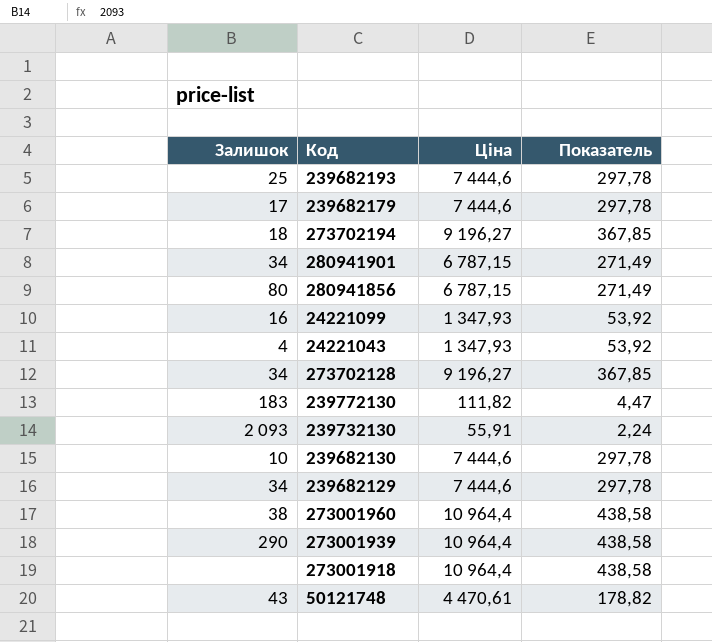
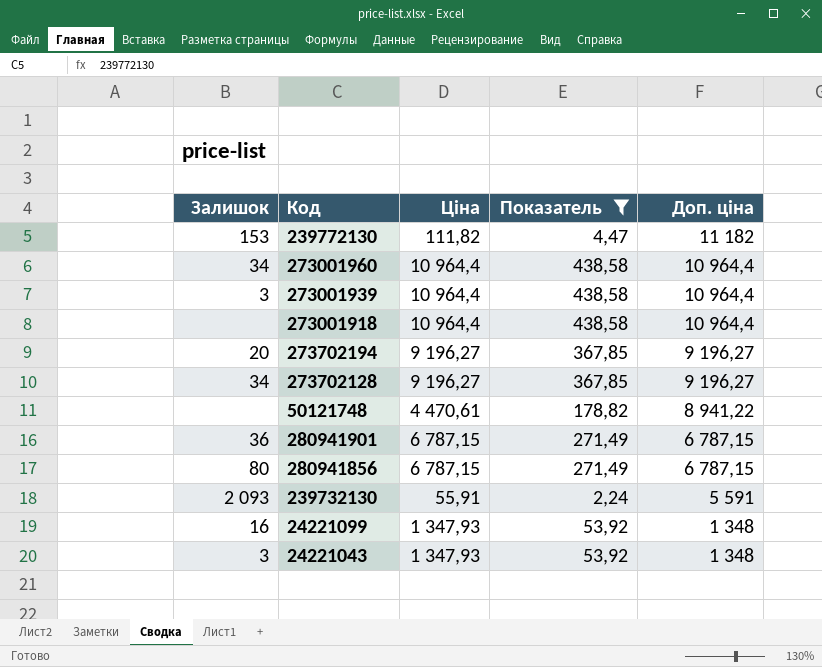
filter: none -> Показатель != 297,78
row order: none -> Доп. ціна descending
column Доп. ціна | position: none -> 5
239772130 | Залишок: 183 -> 153
273001960 | Залишок: 38 -> 34
273001939 | Залишок: 290 -> 3
273702194 | Залишок: 18 -> 20
50121748 | Залишок: 43 -> none
280941901 | Залишок: 34 -> 36
24221043 | Залишок: 4 -> 3

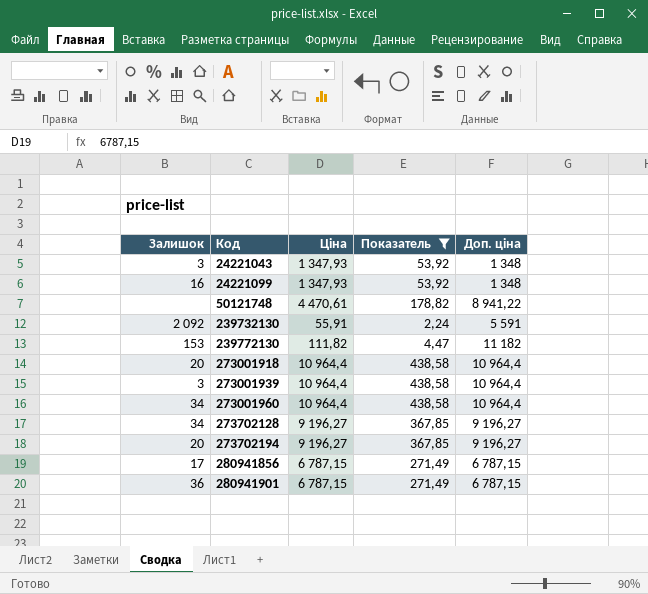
row order: Доп. ціна descending -> Код ascending
239732130 | Залишок: 2 093 -> 2 092
273001918 | Залишок: none -> 20
280941856 | Залишок: 80 -> 17

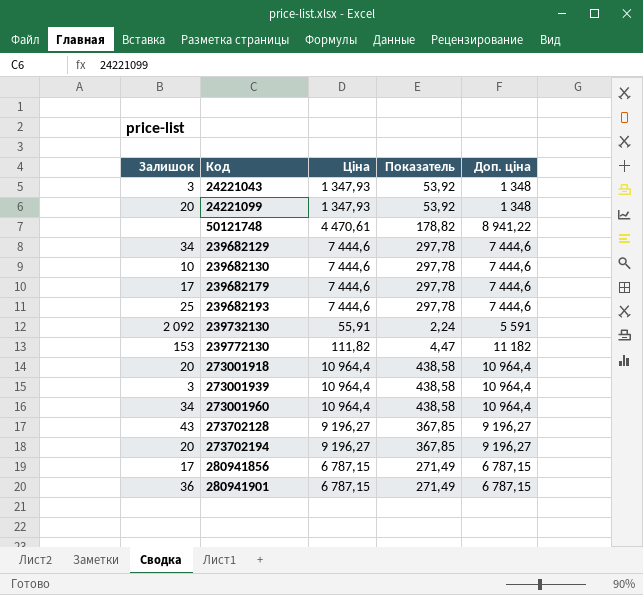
filter: Показатель != 297,78 -> none
24221099 | Залишок: 16 -> 20
273702128 | Залишок: 34 -> 43

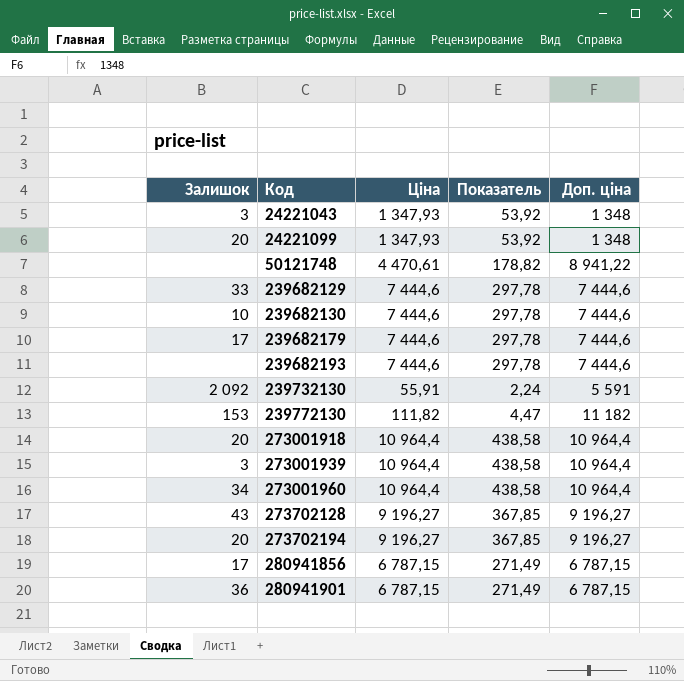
239682129 | Залишок: 34 -> 33
239682193 | Залишок: 25 -> none

